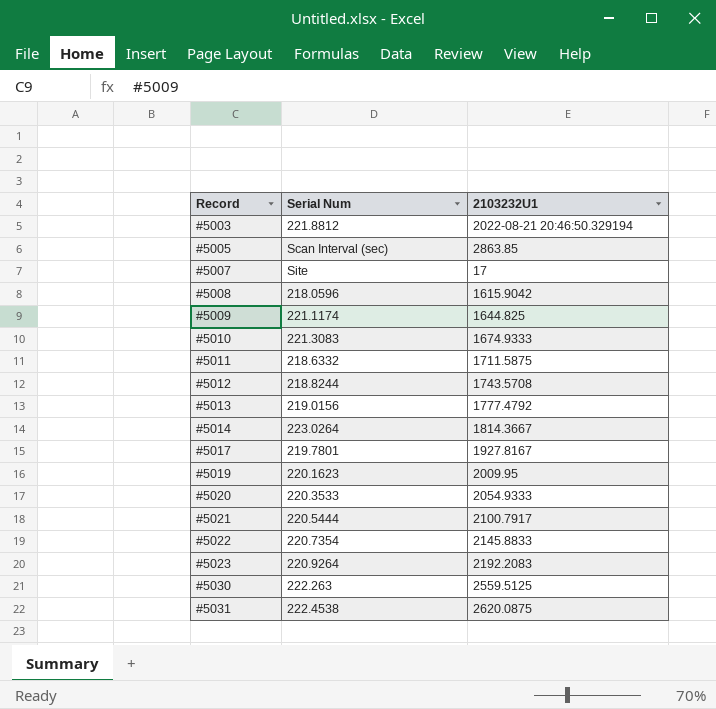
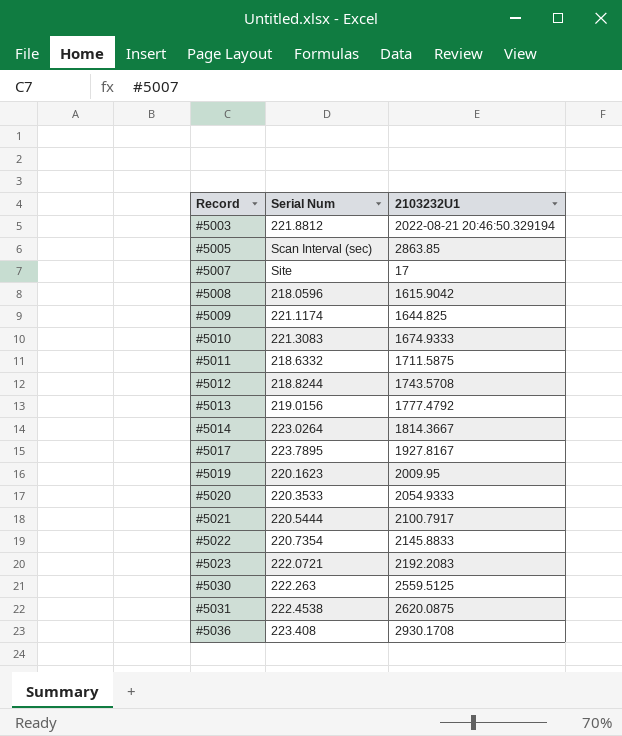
#5017 | Serial Num: 219.7801 -> 223.7895
#5023 | Serial Num: 220.9264 -> 222.0721
row #5036: none -> 223.408 | 2930.1708

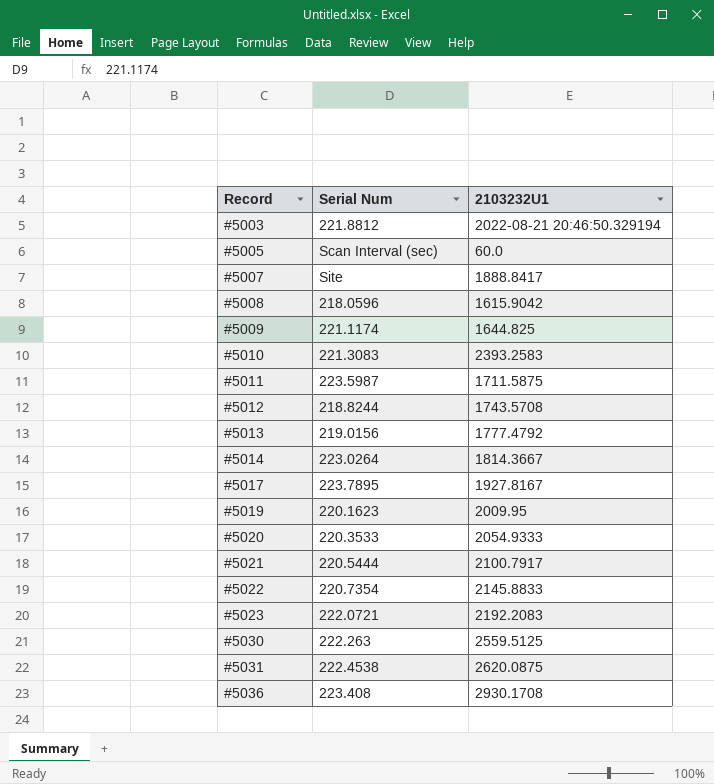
#5005 | 2103232U1: 2863.85 -> 60.0
#5007 | 2103232U1: 17 -> 1888.8417
#5010 | 2103232U1: 1674.9333 -> 2393.2583
#5011 | Serial Num: 218.6332 -> 223.5987

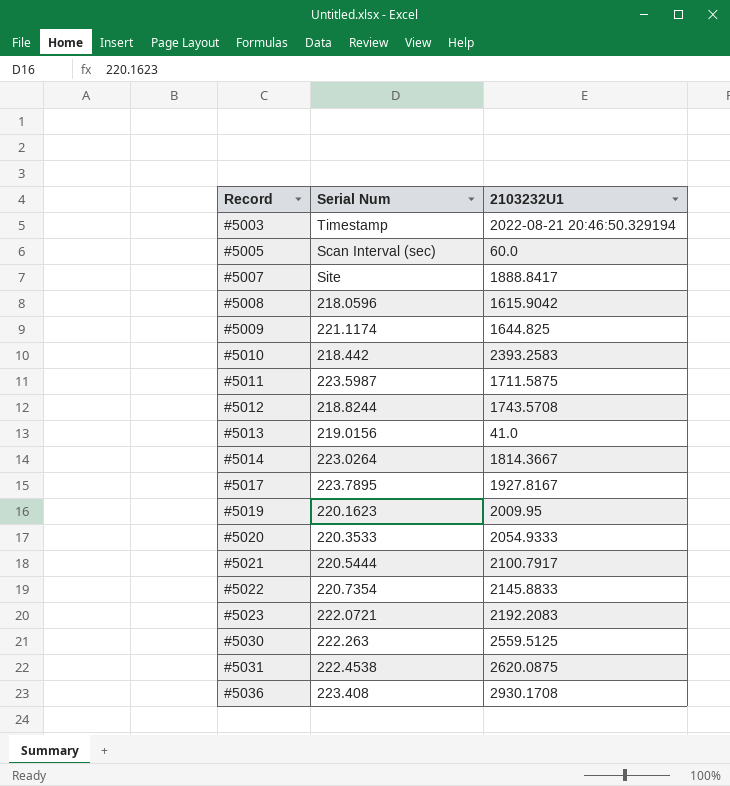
#5003 | Serial Num: 221.8812 -> Timestamp
#5010 | Serial Num: 221.3083 -> 218.442
#5013 | 2103232U1: 1777.4792 -> 41.0

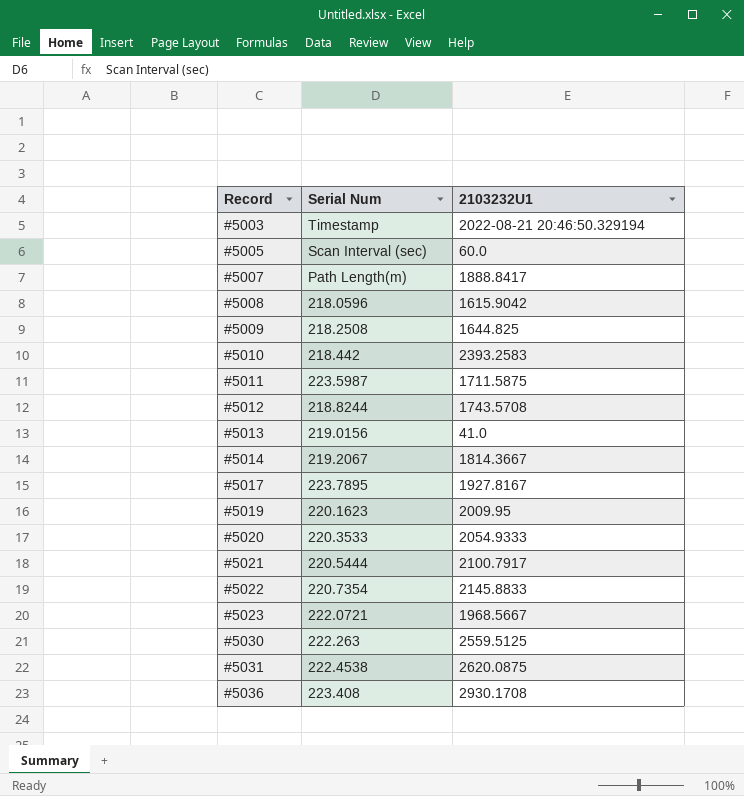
#5007 | Serial Num: Site -> Path Length(m)
#5009 | Serial Num: 221.1174 -> 218.2508
#5014 | Serial Num: 223.0264 -> 219.2067
#5023 | 2103232U1: 2192.2083 -> 1968.5667

